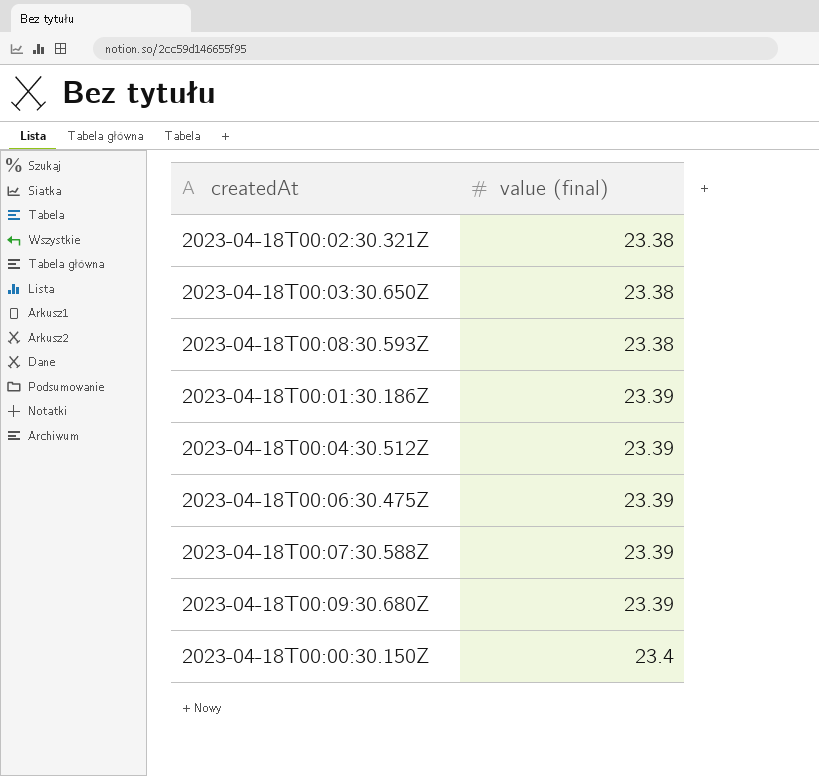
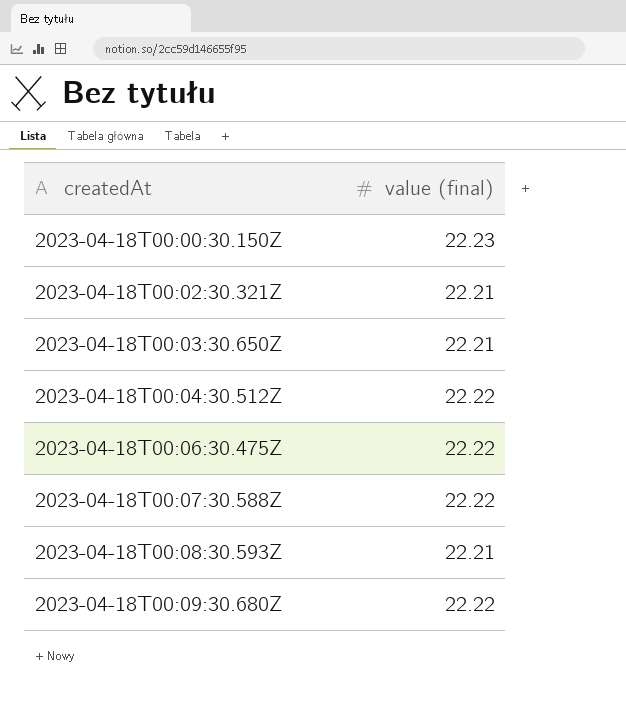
row order: value (final) ascending -> createdAt ascending
row 2023-04-18T00:01:30.186Z: 23.39 -> none
2023-04-18T00:00:30.150Z | value (final): 23.4 -> 22.23
2023-04-18T00:02:30.321Z | value (final): 23.38 -> 22.21
2023-04-18T00:03:30.650Z | value (final): 23.38 -> 22.21
2023-04-18T00:04:30.512Z | value (final): 23.39 -> 22.22
2023-04-18T00:06:30.475Z | value (final): 23.39 -> 22.22
2023-04-18T00:07:30.588Z | value (final): 23.39 -> 22.22
2023-04-18T00:08:30.593Z | value (final): 23.38 -> 22.21
2023-04-18T00:09:30.680Z | value (final): 23.39 -> 22.22

